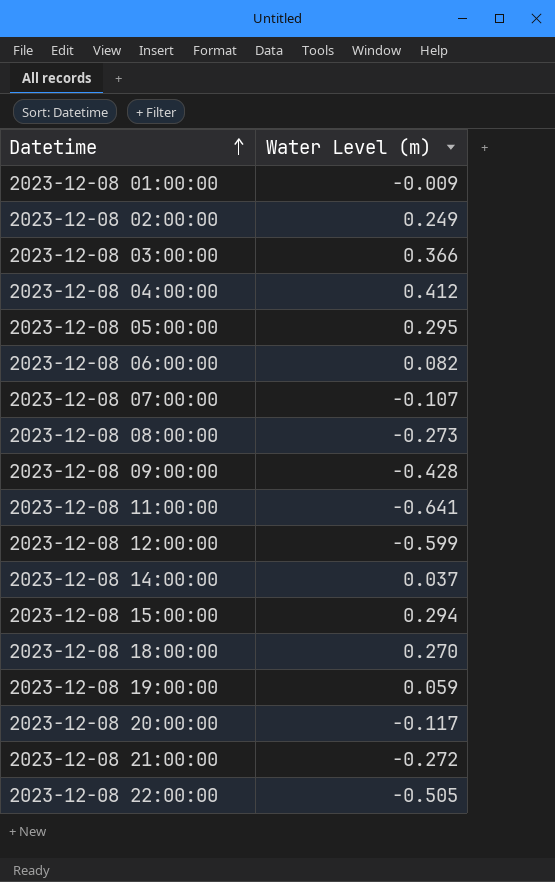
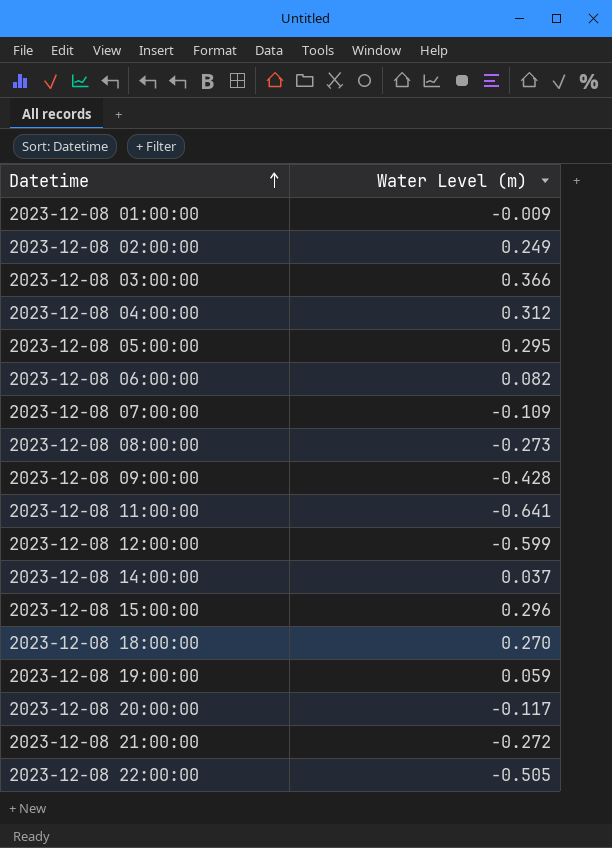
2023-12-08 04:00:00 | Water Level (m): 0.412 -> 0.312
2023-12-08 07:00:00 | Water Level (m): -0.107 -> -0.109
2023-12-08 15:00:00 | Water Level (m): 0.294 -> 0.296

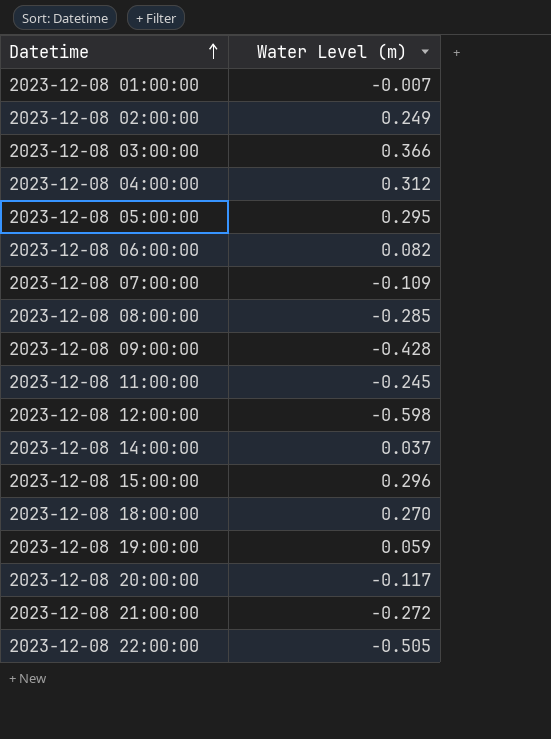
2023-12-08 01:00:00 | Water Level (m): -0.009 -> -0.007
2023-12-08 08:00:00 | Water Level (m): -0.273 -> -0.285
2023-12-08 11:00:00 | Water Level (m): -0.641 -> -0.245
2023-12-08 12:00:00 | Water Level (m): -0.599 -> -0.598

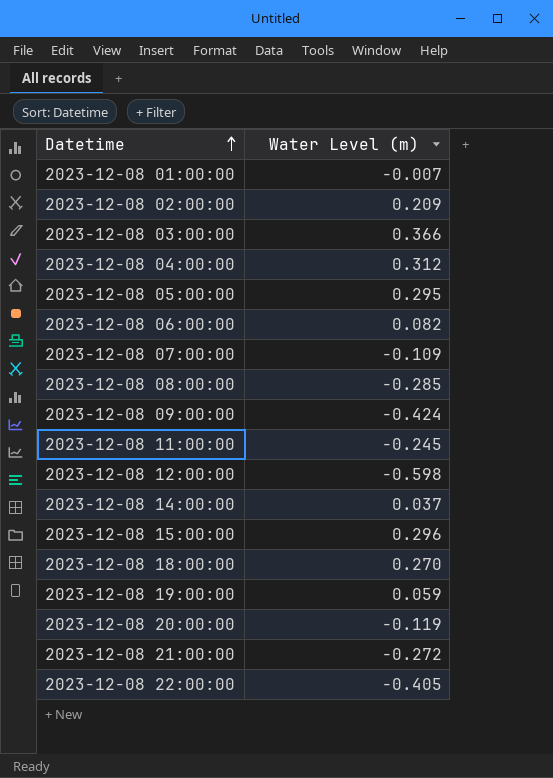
2023-12-08 02:00:00 | Water Level (m): 0.249 -> 0.209
2023-12-08 09:00:00 | Water Level (m): -0.428 -> -0.424
2023-12-08 20:00:00 | Water Level (m): -0.117 -> -0.119
2023-12-08 22:00:00 | Water Level (m): -0.505 -> -0.405

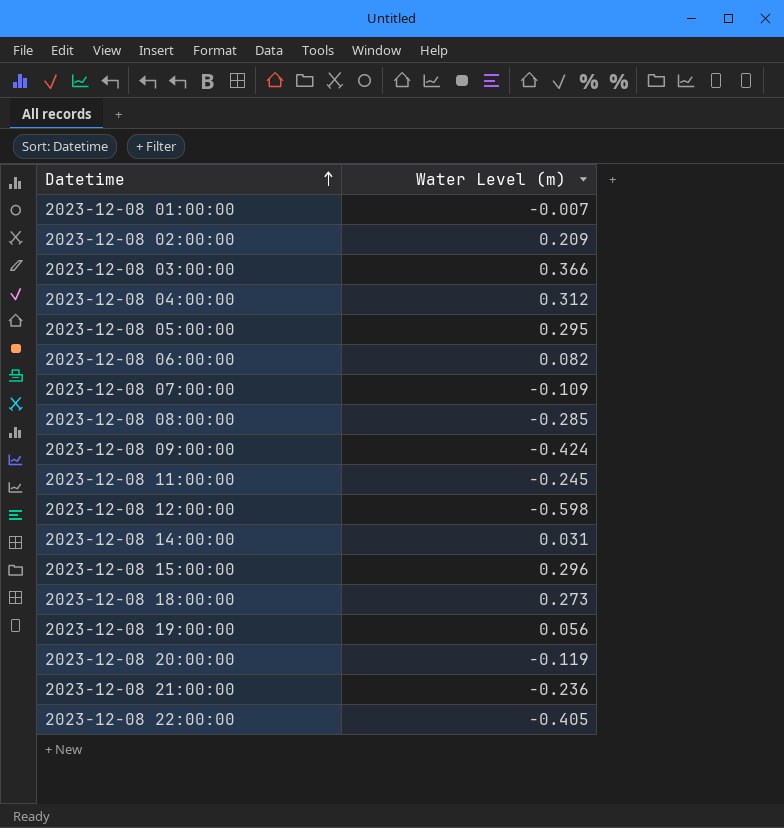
2023-12-08 14:00:00 | Water Level (m): 0.037 -> 0.031
2023-12-08 18:00:00 | Water Level (m): 0.270 -> 0.273
2023-12-08 19:00:00 | Water Level (m): 0.059 -> 0.056
2023-12-08 21:00:00 | Water Level (m): -0.272 -> -0.236

